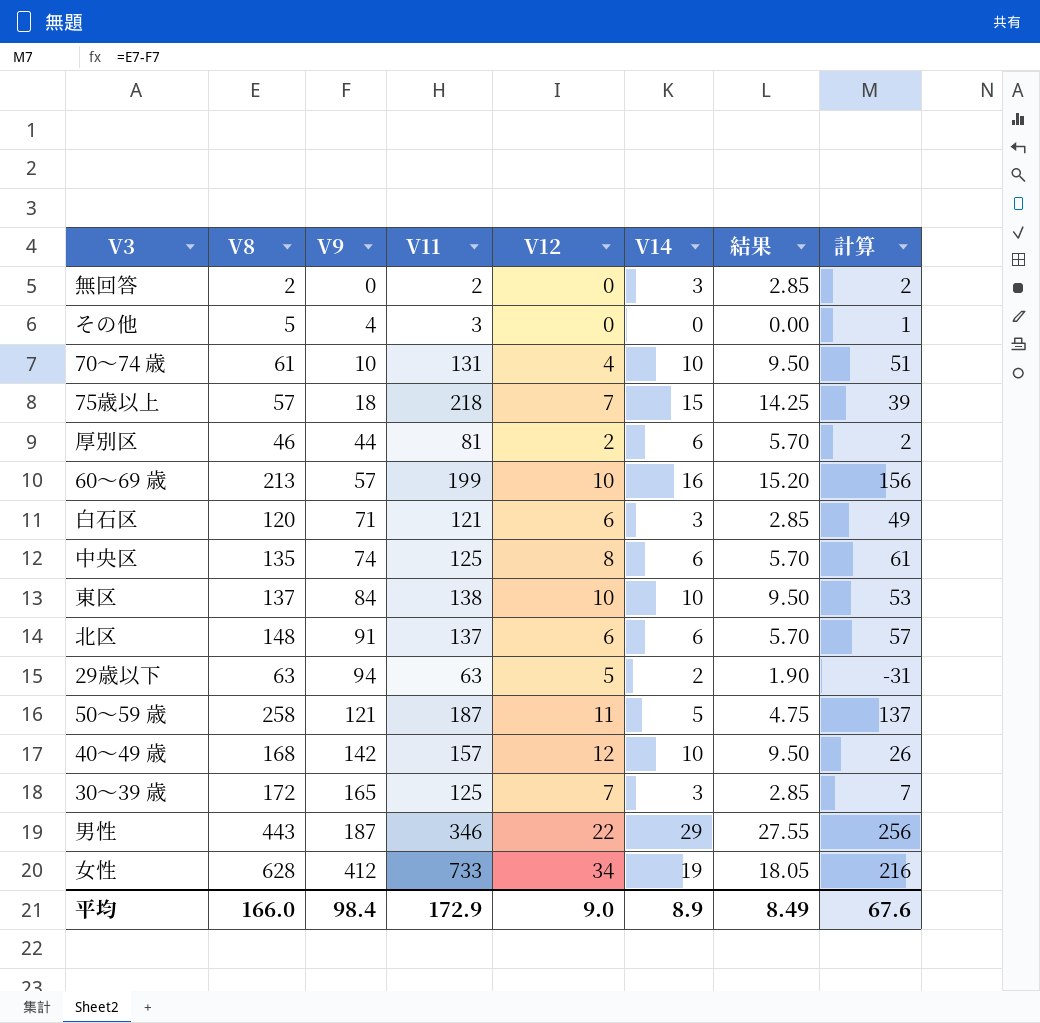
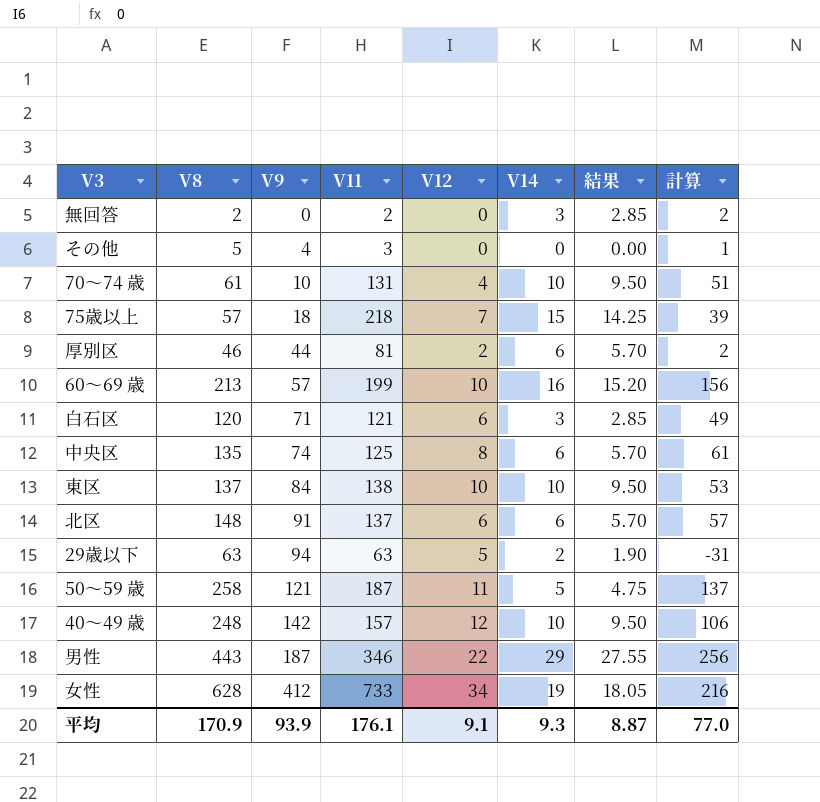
row 30～39 歳: 172 | 165 | 125 | 7 | 3 | 2.85 | 7 -> none
40～49 歳 | V8: 168 -> 248
40～49 歳 | 計算: 26 -> 106
平均 | V8: 166.0 -> 170.9
平均 | V9: 98.4 -> 93.9
平均 | V11: 172.9 -> 176.1
平均 | V12: 9.0 -> 9.1
平均 | V14: 8.9 -> 9.3
平均 | 結果: 8.49 -> 8.87
平均 | 計算: 67.6 -> 77.0

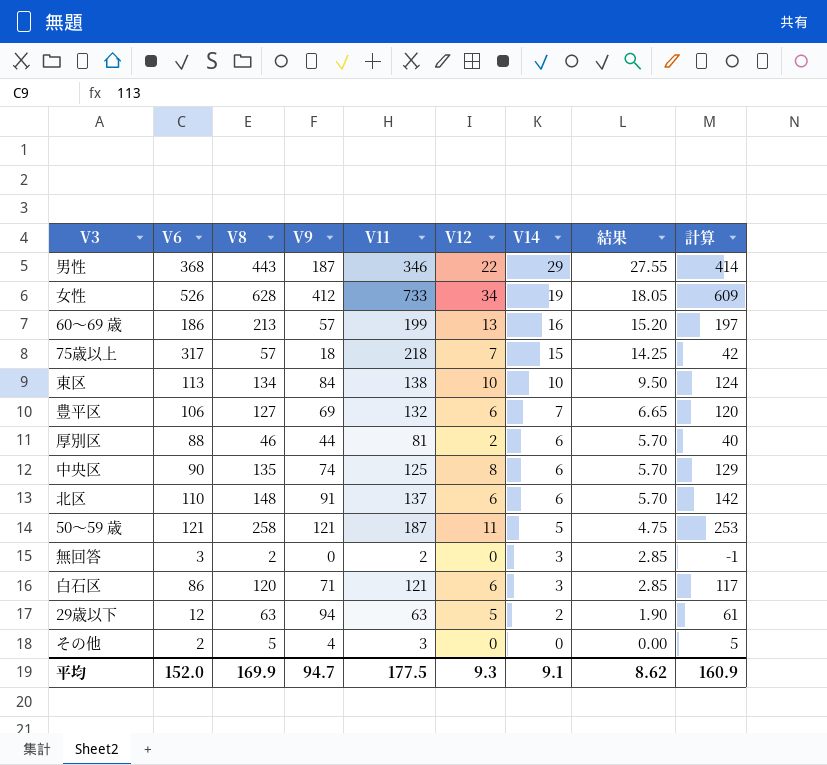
row order: V9 ascending -> V14 descending
column V6 | position: none -> 2
column 計算 | formula: [V8] - [V9] -> [V8] - [V14]
row 70～74 歳: 61 | 10 | 131 | 4 | 10 | 9.50 | 51 -> none
row 40～49 歳: 248 | 142 | 157 | 12 | 10 | 9.50 | 106 -> none
60～69 歳 | V12: 10 -> 13
東区 | V8: 137 -> 134
row 豊平区: none -> 106 | 127 | 69 | 132 | 6 | 7 | 6.65 | 120
平均 | V8: 170.9 -> 169.9
平均 | V9: 93.9 -> 94.7
平均 | V11: 176.1 -> 177.5
平均 | V12: 9.1 -> 9.3
平均 | V14: 9.3 -> 9.1
平均 | 結果: 8.87 -> 8.62
平均 | 計算: 77.0 -> 160.9

